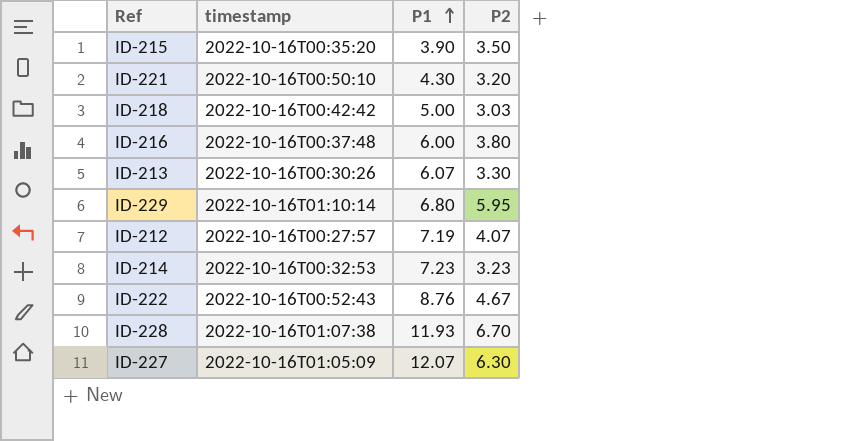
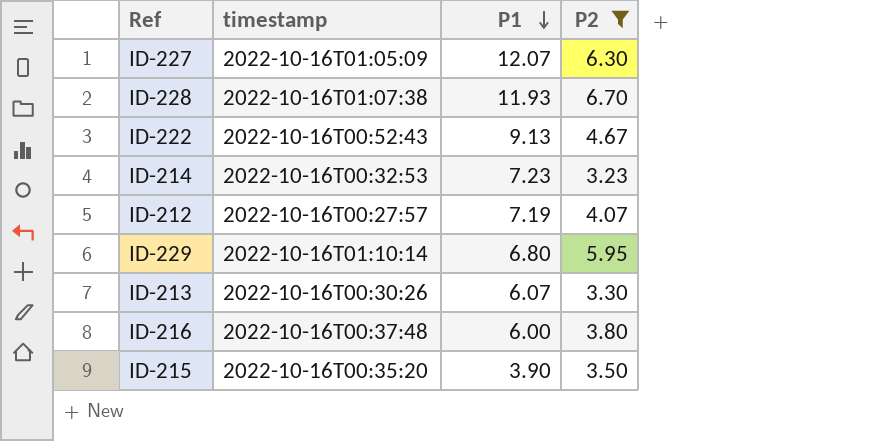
filter: none -> P2 >= 3.23
row order: P1 ascending -> P1 descending
ID-222 | P1: 8.76 -> 9.13

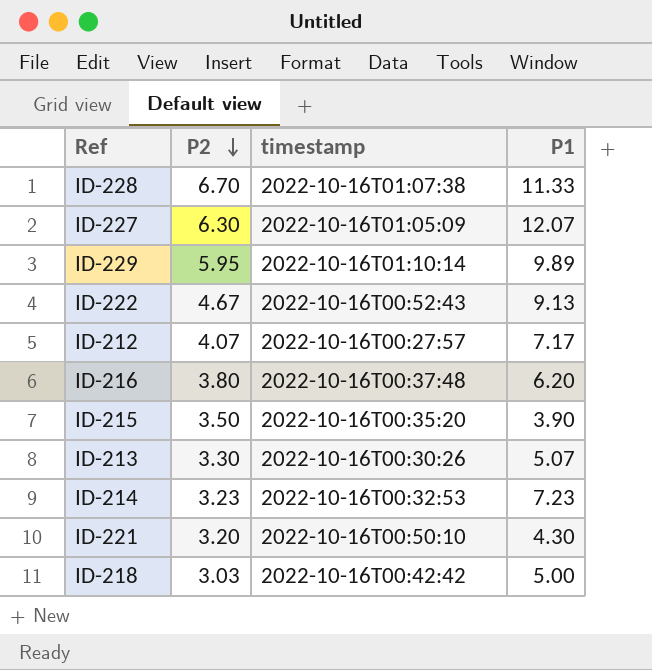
filter: P2 >= 3.23 -> none
row order: P1 descending -> P2 descending
column P2 | position: 4 -> 2
ID-228 | P1: 11.93 -> 11.33
ID-229 | P1: 6.80 -> 9.89
ID-212 | P1: 7.19 -> 7.17
ID-216 | P1: 6.00 -> 6.20
ID-213 | P1: 6.07 -> 5.07

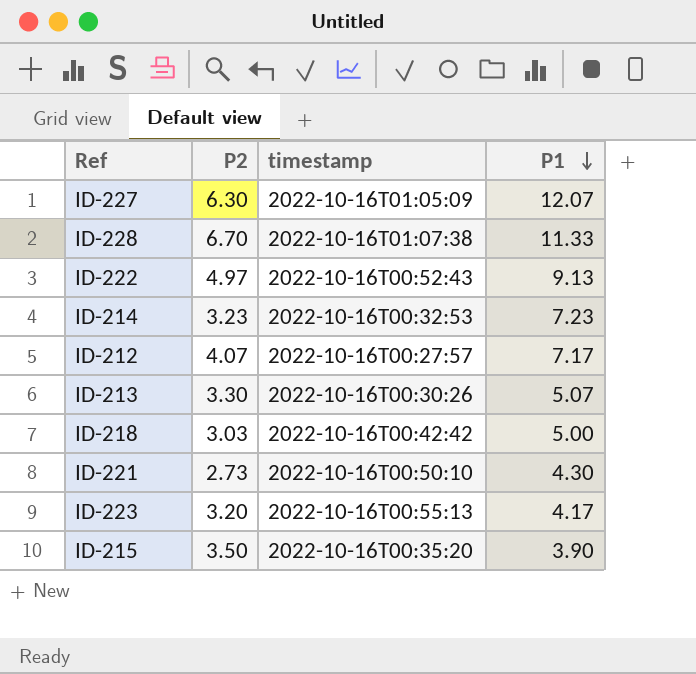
row order: P2 descending -> P1 descending
row ID-229: 5.95 | 2022-10-16T01:10:14 | 9.89 -> none
row ID-216: 3.80 | 2022-10-16T00:37:48 | 6.20 -> none
ID-222 | P2: 4.67 -> 4.97
ID-221 | P2: 3.20 -> 2.73
row ID-223: none -> 3.20 | 2022-10-16T00:55:13 | 4.17

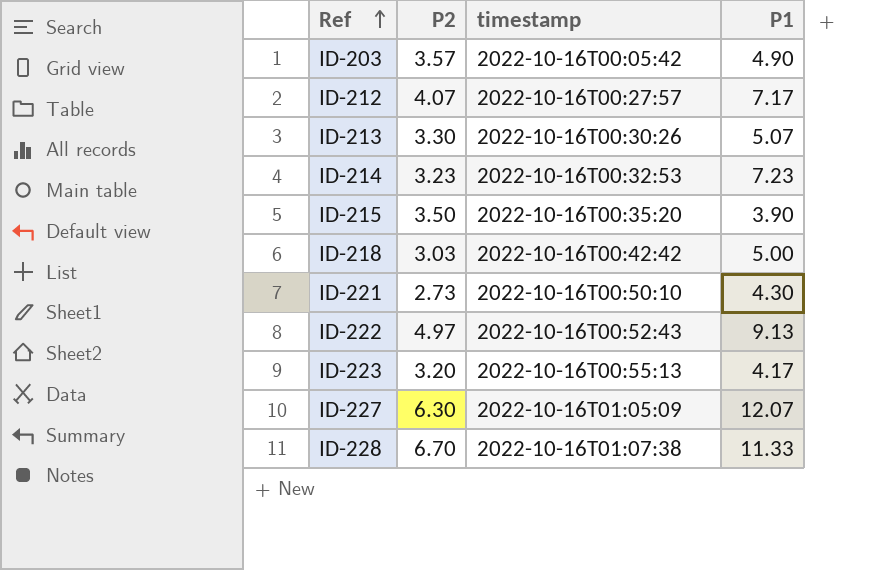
row order: P1 descending -> Ref ascending
row ID-203: none -> 3.57 | 2022-10-16T00:05:42 | 4.90

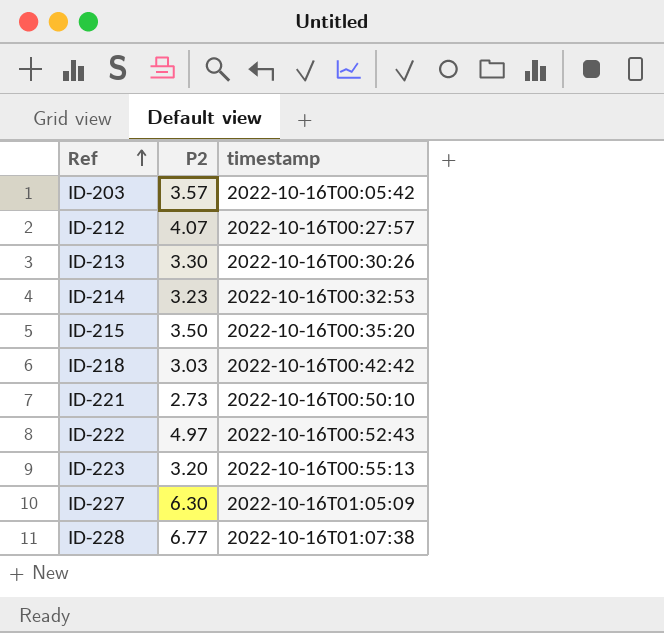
column P1 | position: 4 -> none
ID-228 | P2: 6.70 -> 6.77

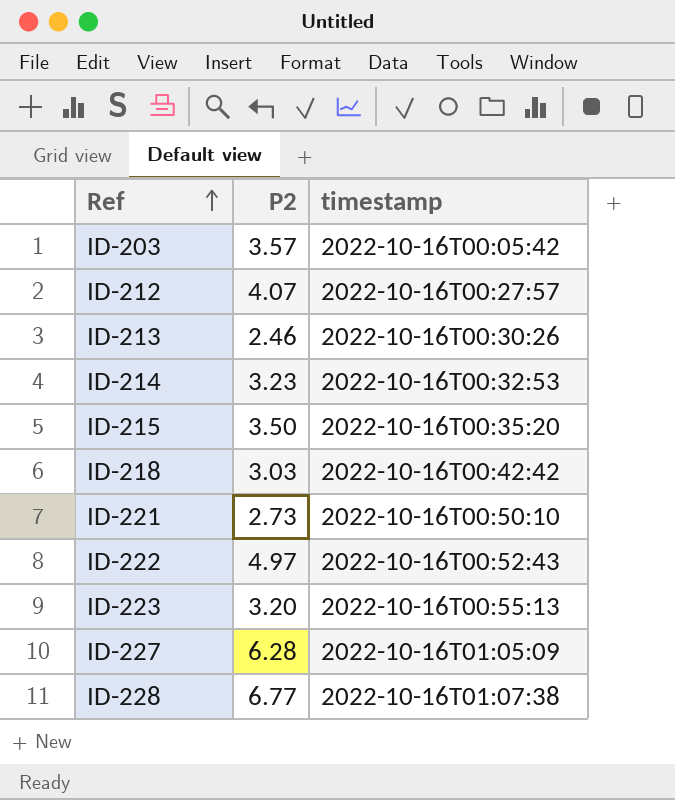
ID-213 | P2: 3.30 -> 2.46
ID-227 | P2: 6.30 -> 6.28

